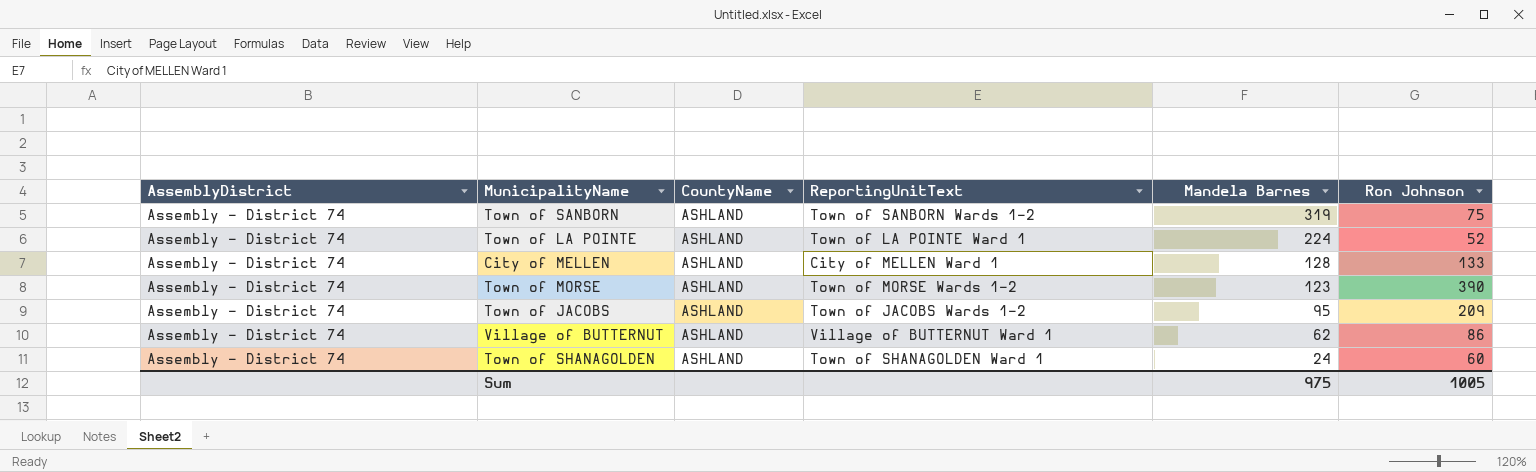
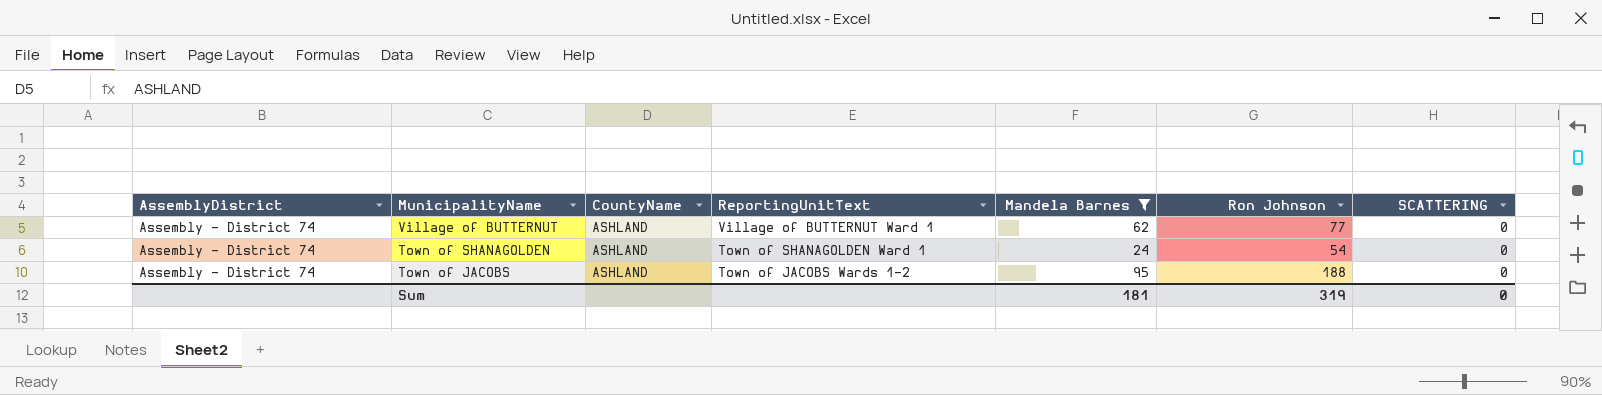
filter: none -> Mandela Barnes <= 95
row order: Mandela Barnes descending -> MunicipalityName descending
column SCATTERING | position: none -> 7
Village of BUTTERNUT | Ron Johnson: 86 -> 77
Town of SHANAGOLDEN | Ron Johnson: 60 -> 54
Town of JACOBS | Ron Johnson: 209 -> 188
Sum | Mandela Barnes: 975 -> 181
Sum | Ron Johnson: 1005 -> 319

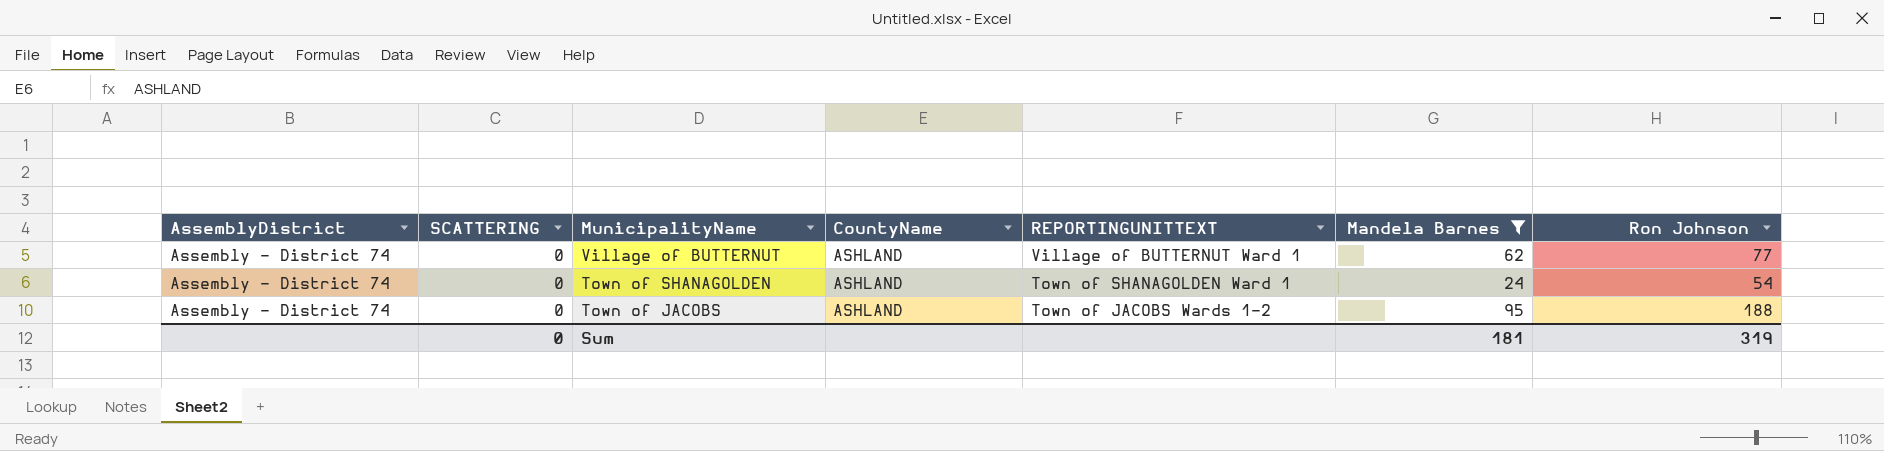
column SCATTERING | position: 7 -> 2
column name: ReportingUnitText -> REPORTINGUNITTEXT

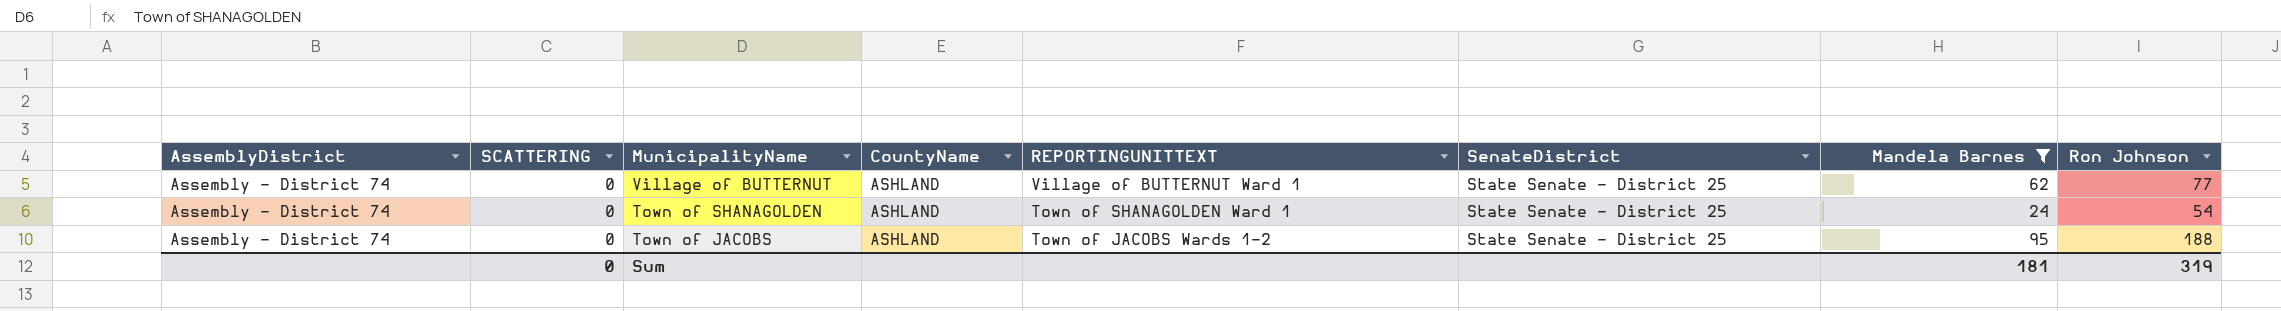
column SenateDistrict | position: none -> 6

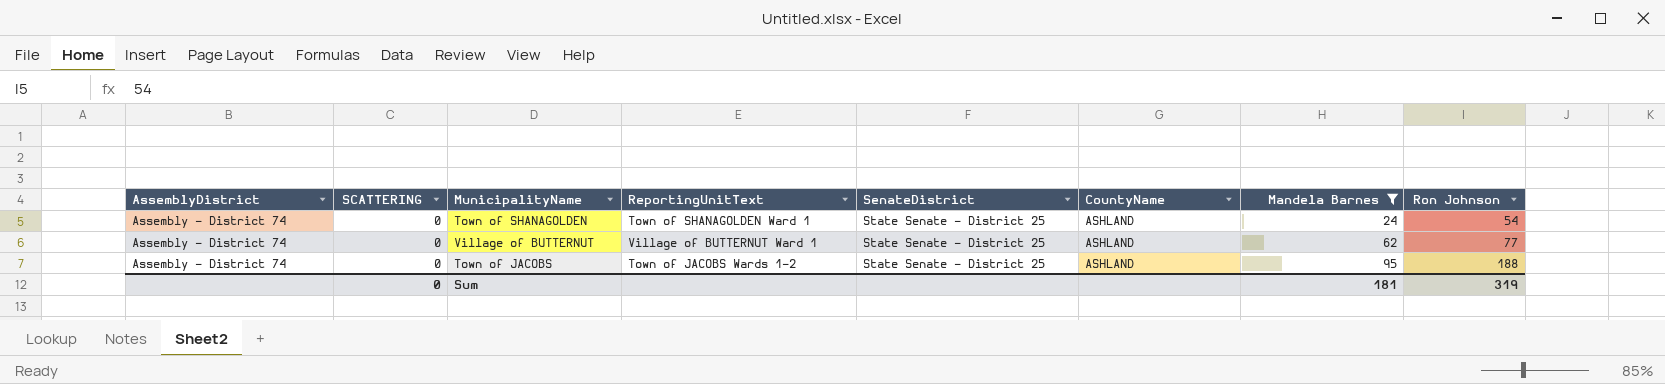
row order: MunicipalityName descending -> Mandela Barnes ascending
column name: REPORTINGUNITTEXT -> ReportingUnitText
column CountyName | position: 4 -> 6

